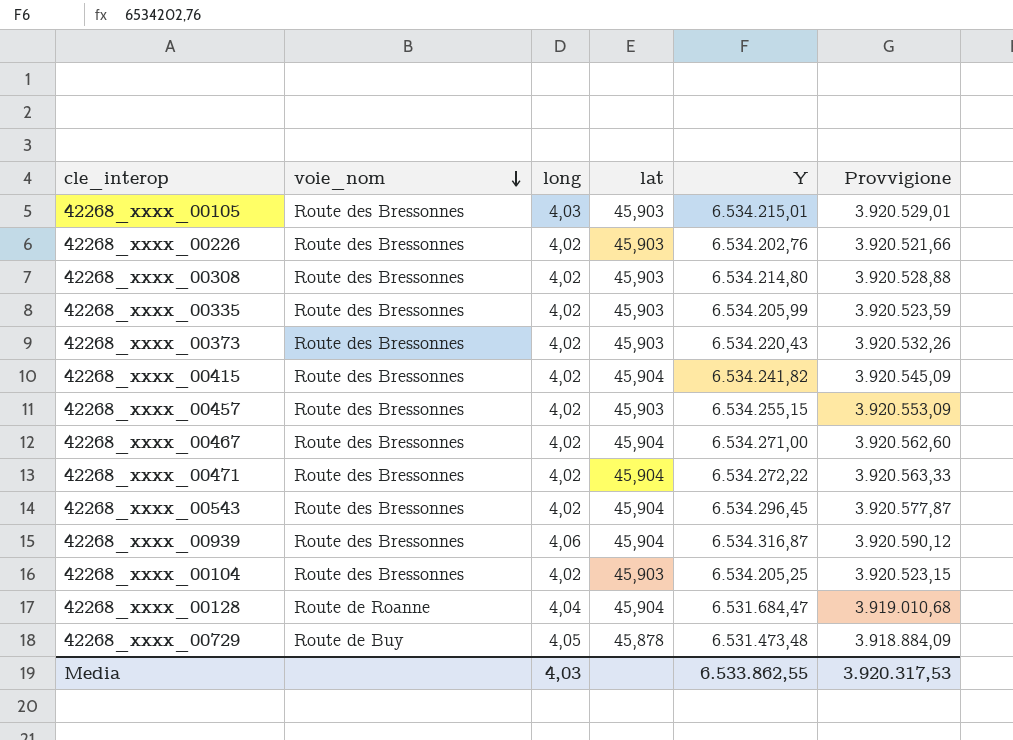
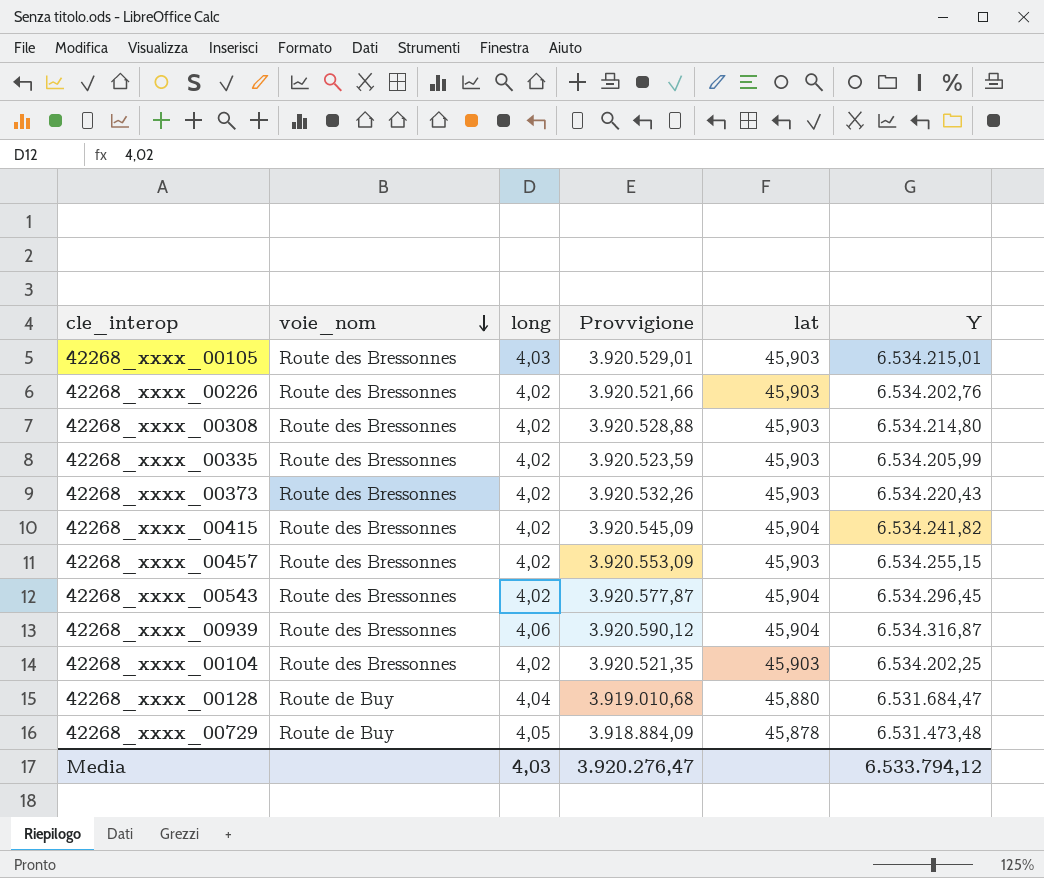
column Provvigione | position: 6 -> 4
row 42268_xxxx_00467: Route des Bressonnes | 4,02 | 45,904 | 6.534.271,00 | 3.920.562,60 -> none
row 42268_xxxx_00471: Route des Bressonnes | 4,02 | 45,904 | 6.534.272,22 | 3.920.563,33 -> none
42268_xxxx_00104 | Provvigione: 3.920.523,15 -> 3.920.521,35
42268_xxxx_00104 | Y: 6.534.205,25 -> 6.534.202,25
42268_xxxx_00128 | voie_nom: Route de Roanne -> Route de Buy
42268_xxxx_00128 | lat: 45,904 -> 45,880
Media | Provvigione: 3.920.317,53 -> 3.920.276,47
Media | Y: 6.533.862,55 -> 6.533.794,12

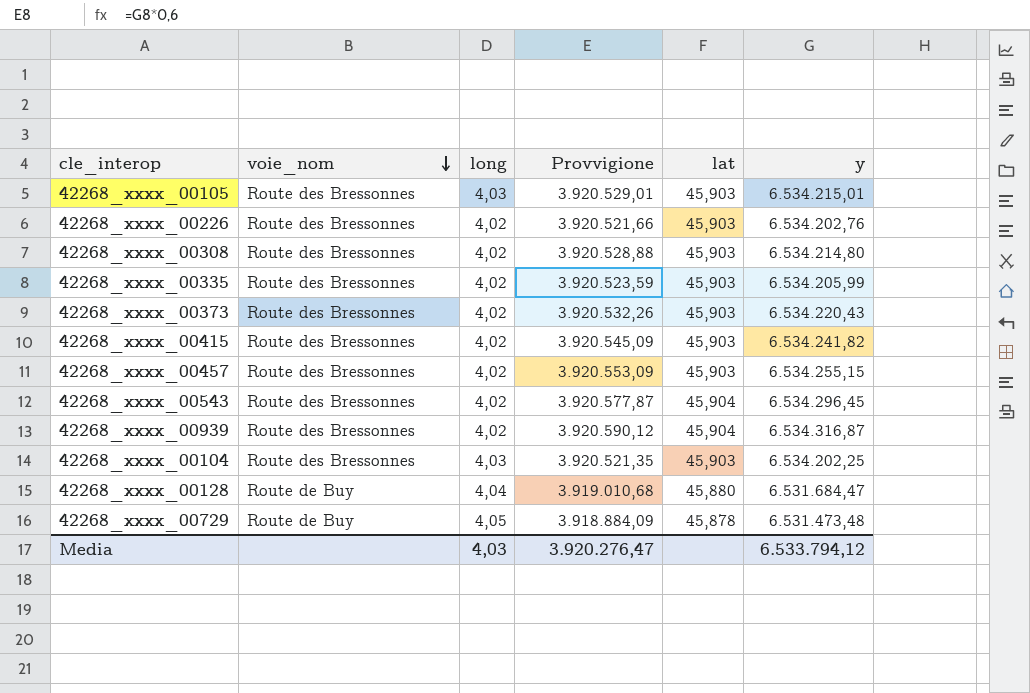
column name: Y -> y
42268_xxxx_00415 | lat: 45,904 -> 45,903
42268_xxxx_00939 | long: 4,06 -> 4,02
42268_xxxx_00104 | long: 4,02 -> 4,03

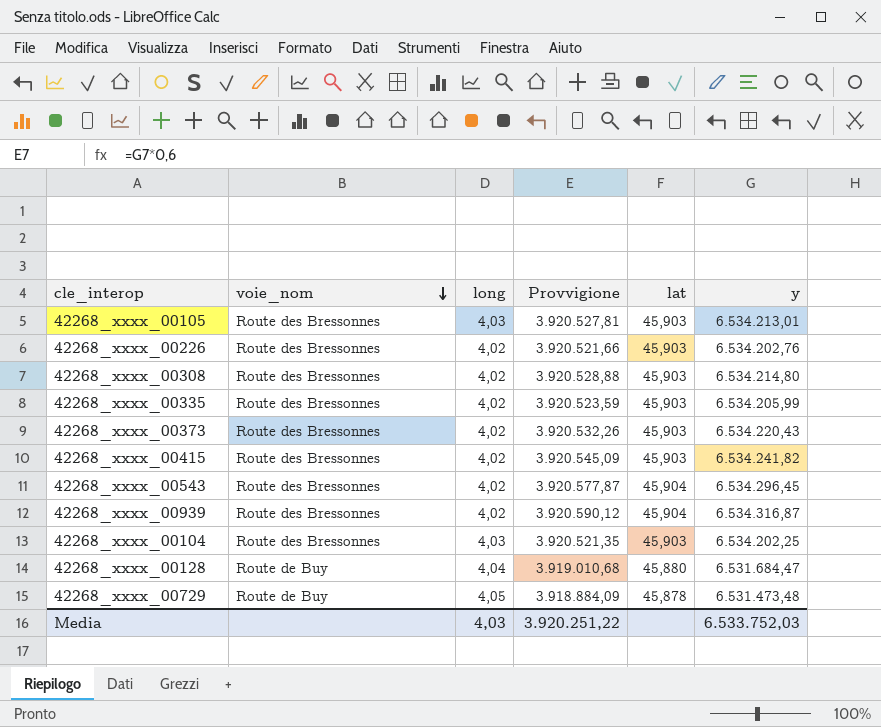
row 42268_xxxx_00457: Route des Bressonnes | 4,02 | 3.920.553,09 | 45,903 | 6.534.255,15 -> none
42268_xxxx_00105 | Provvigione: 3.920.529,01 -> 3.920.527,81
42268_xxxx_00105 | y: 6.534.215,01 -> 6.534.213,01
Media | Provvigione: 3.920.276,47 -> 3.920.251,22
Media | y: 6.533.794,12 -> 6.533.752,03

